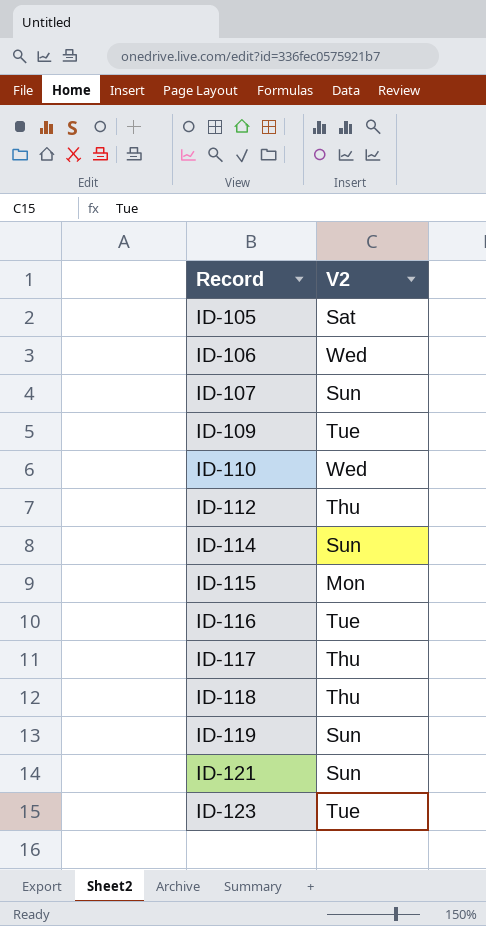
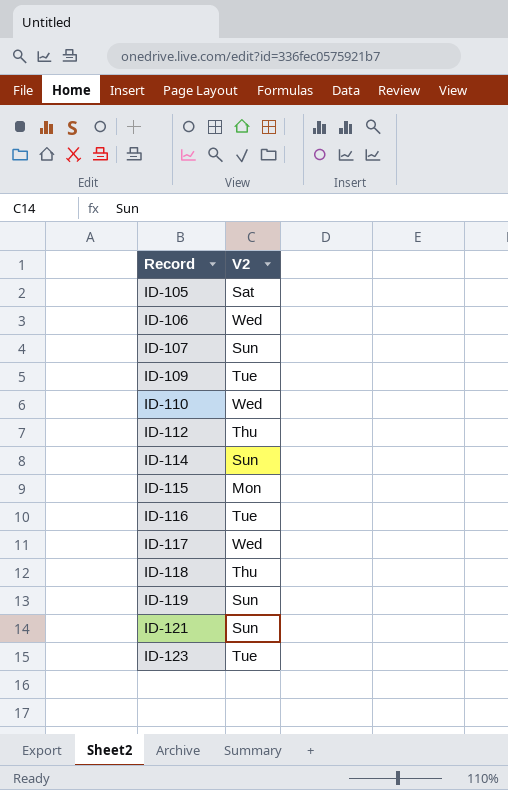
ID-117 | V2: Thu -> Wed

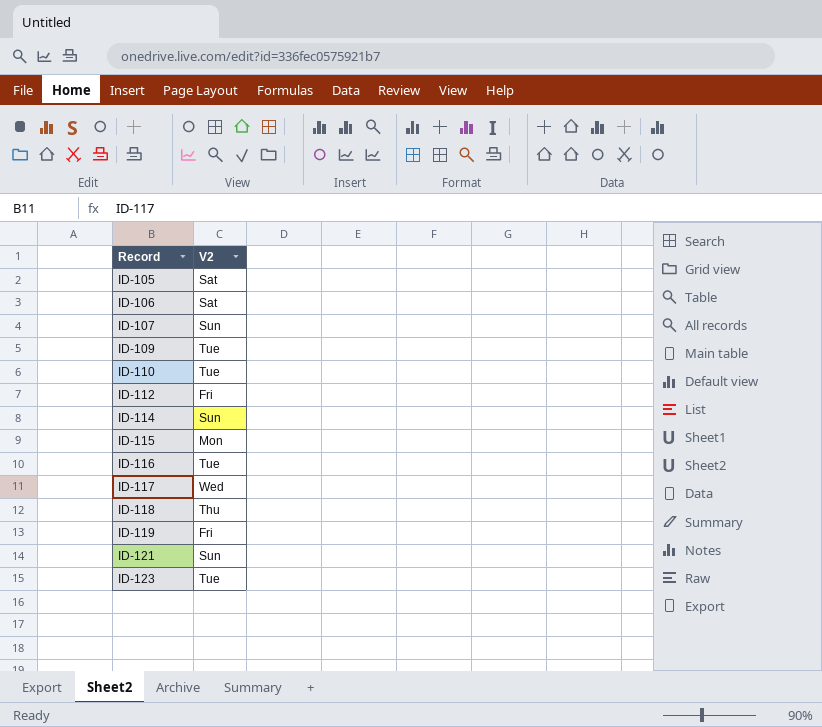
ID-106 | V2: Wed -> Sat
ID-110 | V2: Wed -> Tue
ID-112 | V2: Thu -> Fri
ID-119 | V2: Sun -> Fri

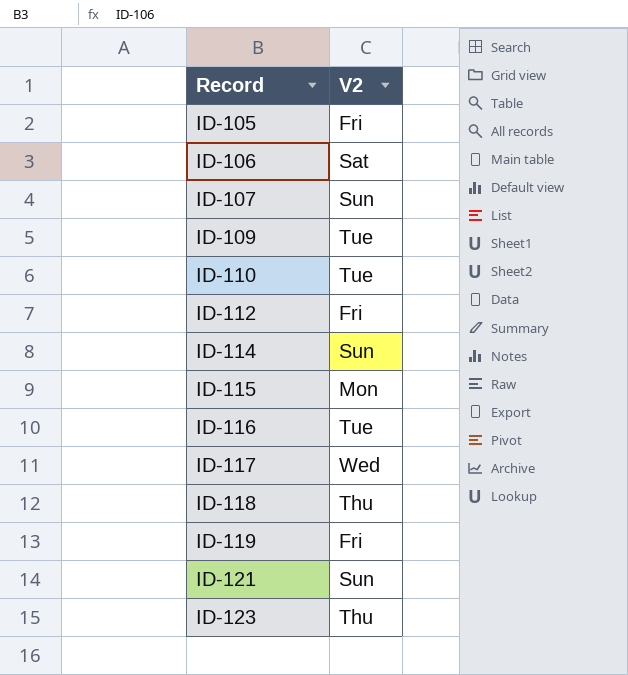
ID-105 | V2: Sat -> Fri
ID-123 | V2: Tue -> Thu

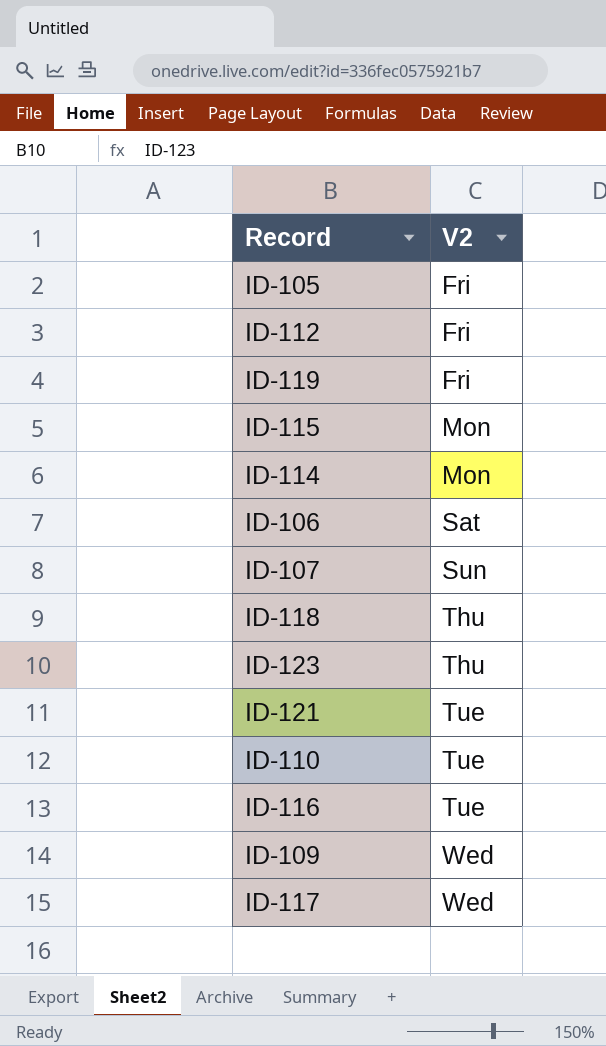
row order: Record ascending -> V2 ascending
ID-114 | V2: Sun -> Mon
ID-121 | V2: Sun -> Tue
ID-109 | V2: Tue -> Wed

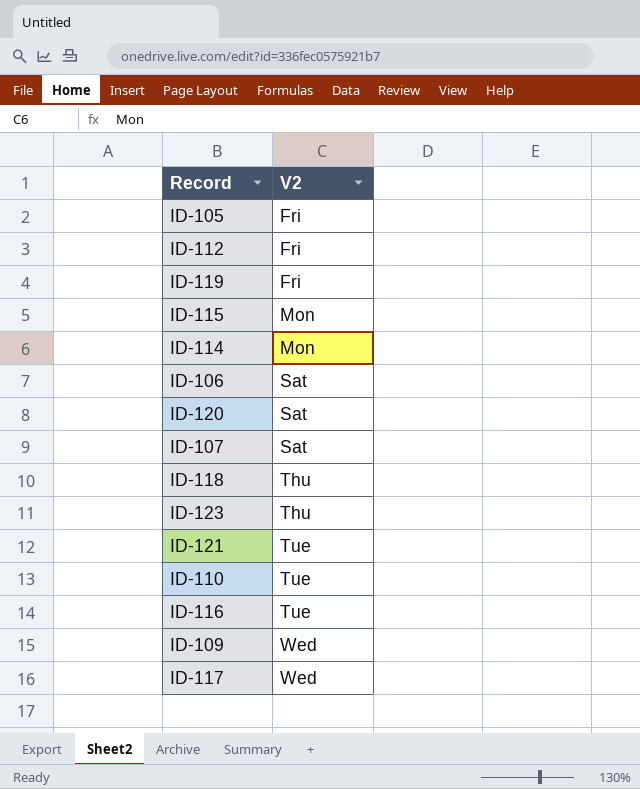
row ID-120: none -> Sat
ID-107 | V2: Sun -> Sat

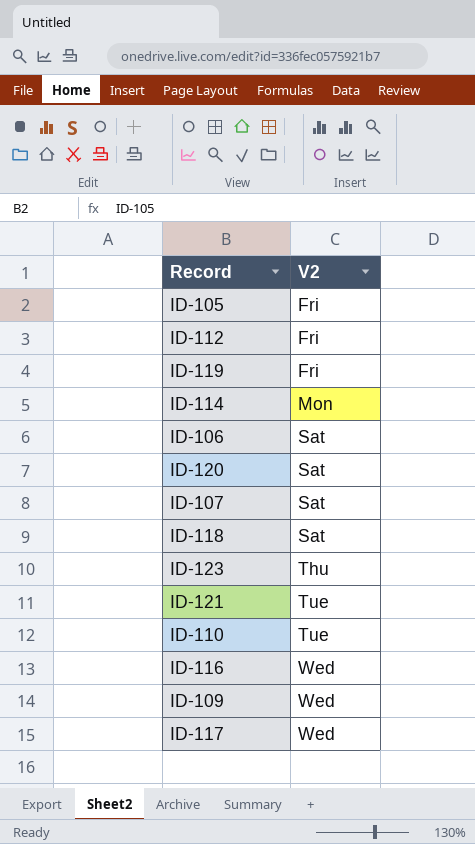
row ID-115: Mon -> none
ID-118 | V2: Thu -> Sat
ID-116 | V2: Tue -> Wed

